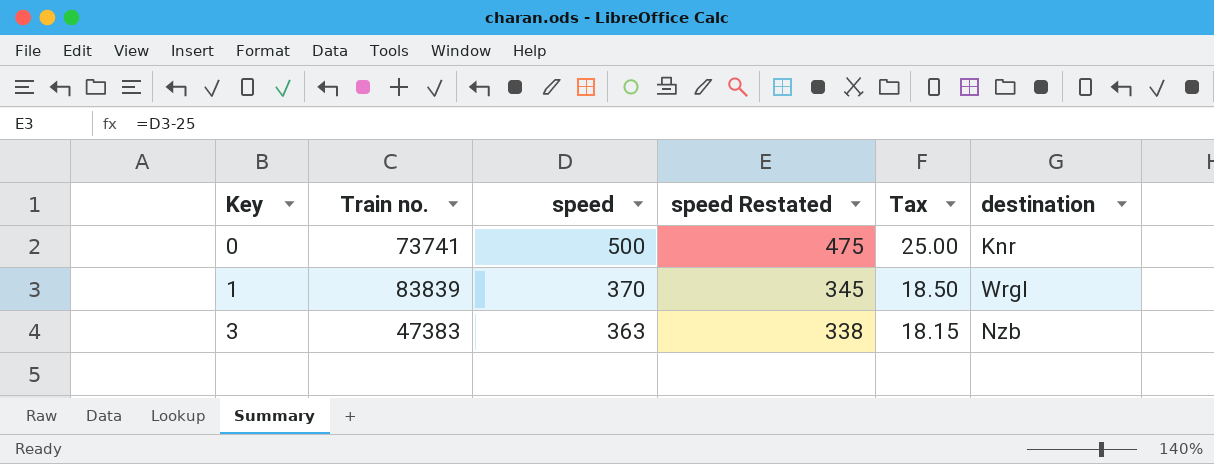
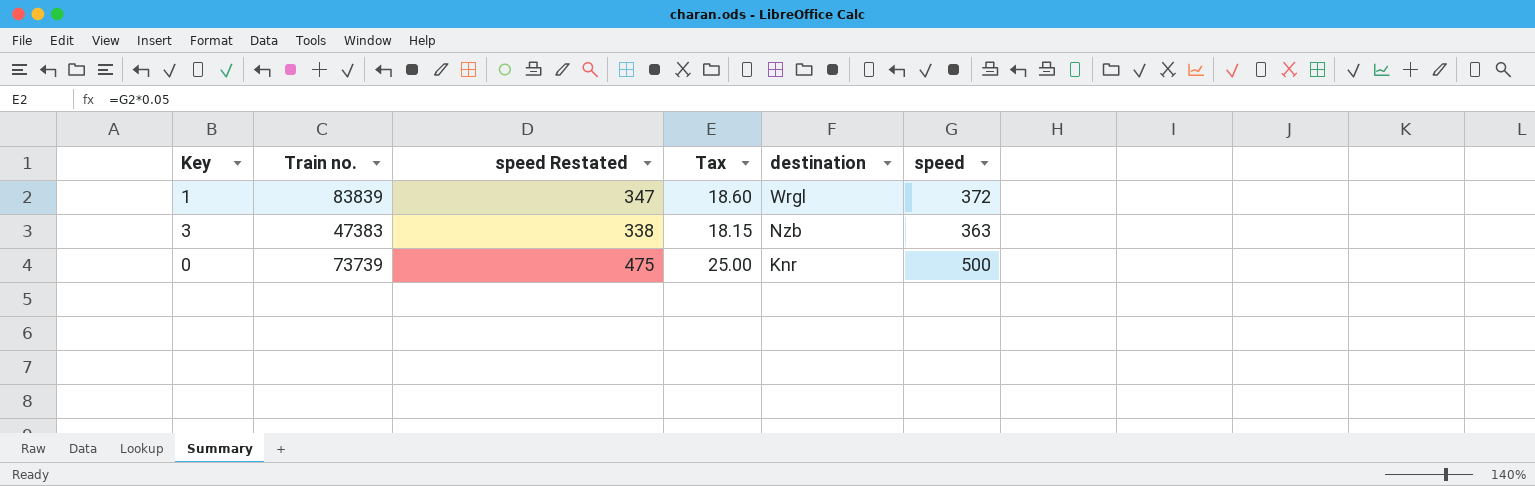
row order: Key ascending -> destination descending
column speed | position: 3 -> 6
1 | speed Restated: 345 -> 347
1 | Tax: 18.50 -> 18.60
1 | speed: 370 -> 372
0 | Train no.: 73741 -> 73739

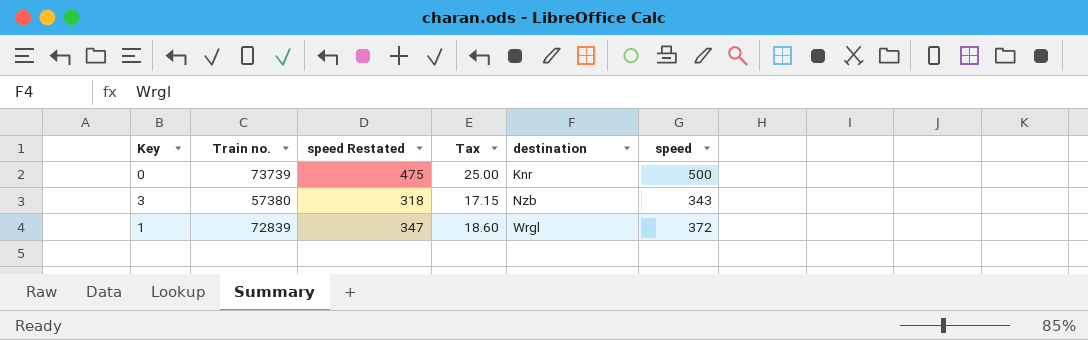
row order: destination descending -> destination ascending
3 | Train no.: 47383 -> 57380
3 | speed Restated: 338 -> 318
3 | Tax: 18.15 -> 17.15
3 | speed: 363 -> 343
1 | Train no.: 83839 -> 72839

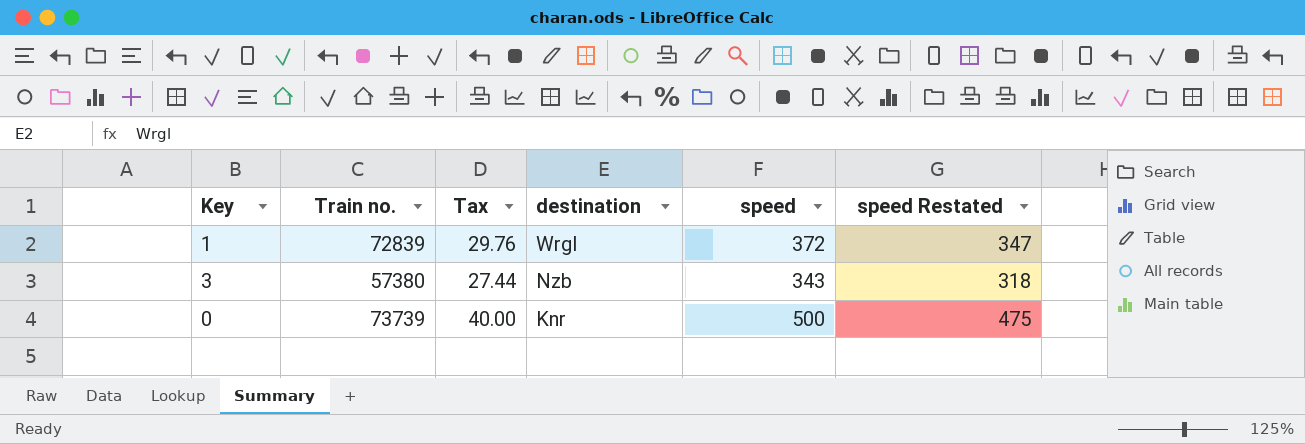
row order: destination ascending -> destination descending
column Tax | formula: [speed] * 0.05 -> [speed] * 0.08
column speed Restated | position: 3 -> 6

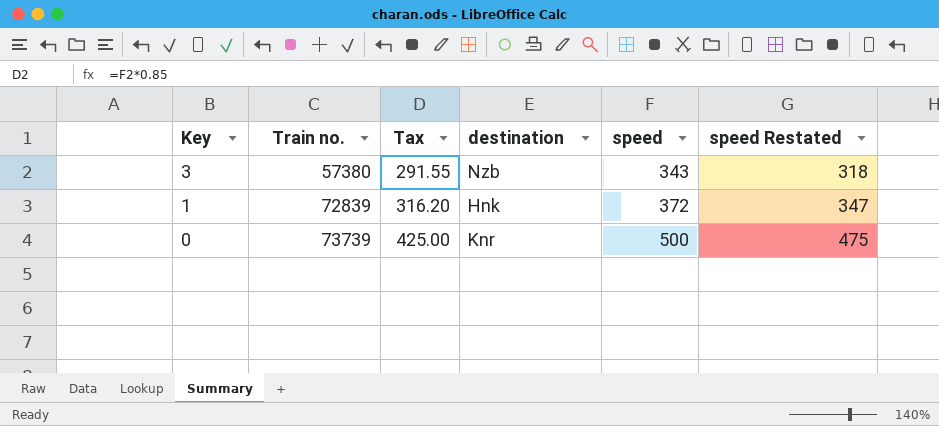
row order: destination descending -> Key descending
column Tax | formula: [speed] * 0.08 -> [speed] * 0.85
1 | destination: Wrgl -> Hnk

